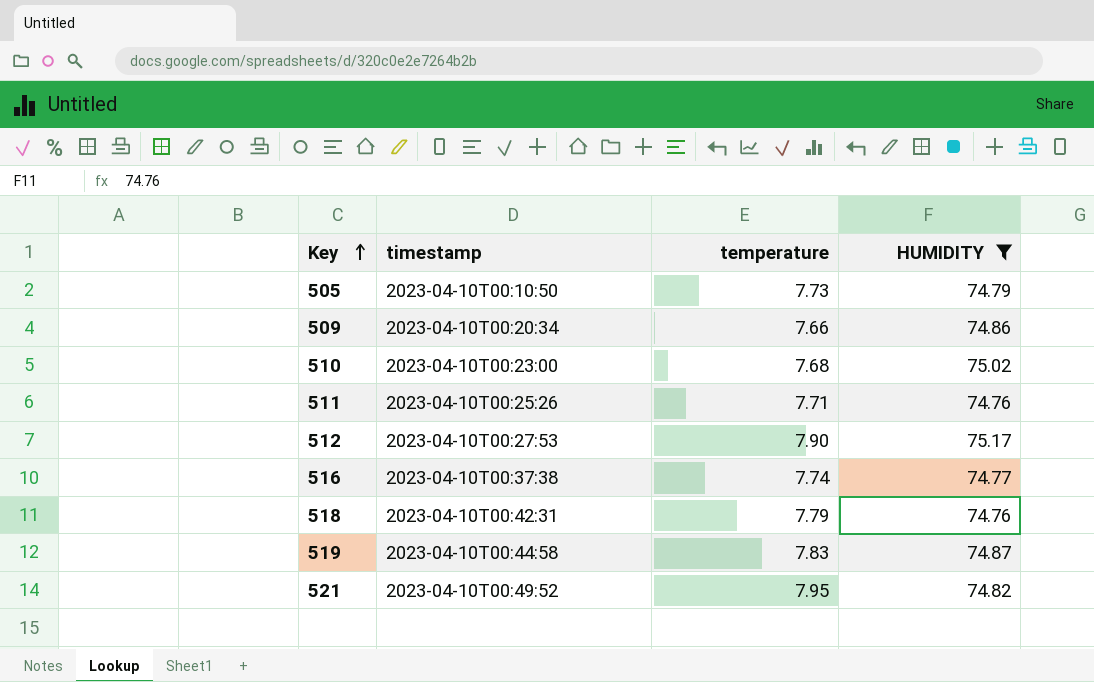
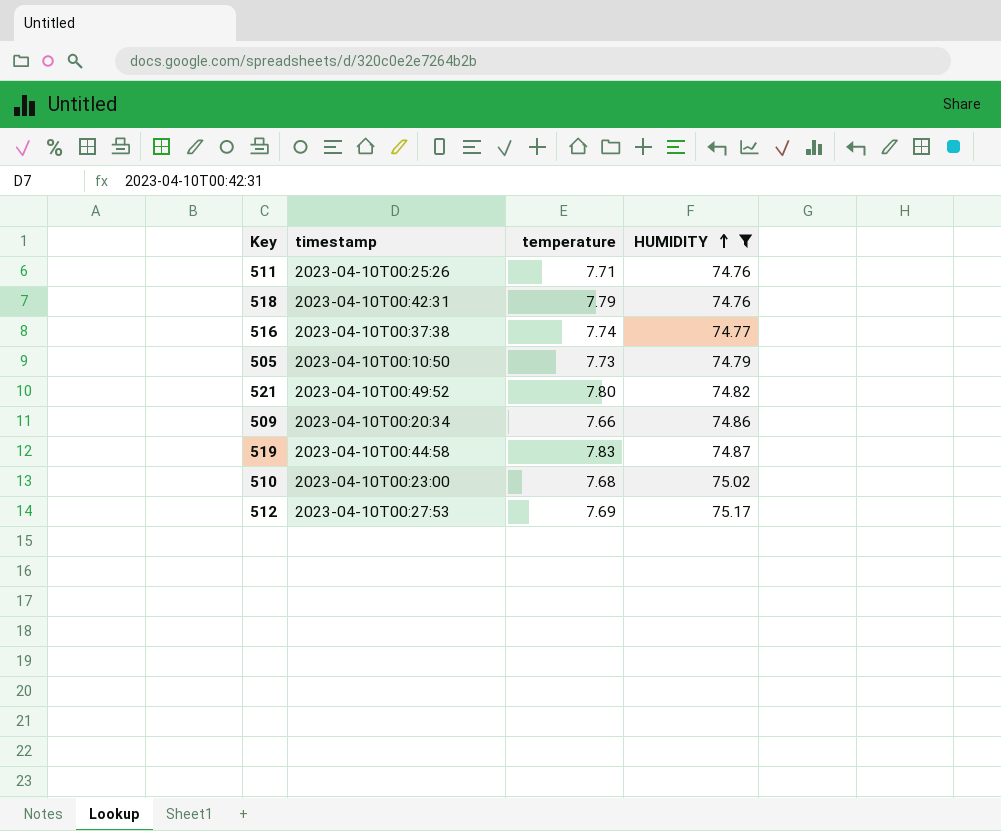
row order: Key ascending -> HUMIDITY ascending
521 | temperature: 7.95 -> 7.80
512 | temperature: 7.90 -> 7.69

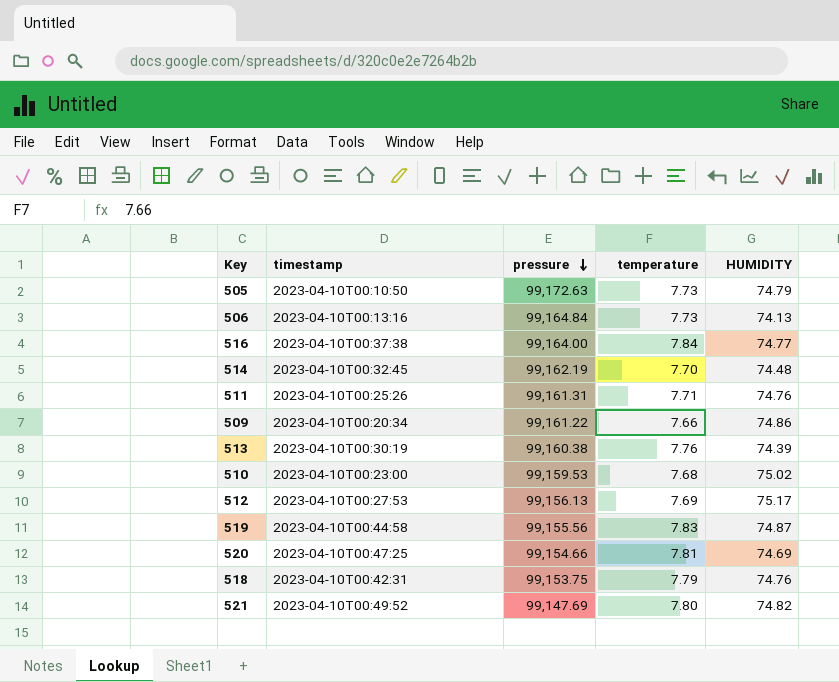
filter: HUMIDITY >= 74.76 -> none
row order: HUMIDITY ascending -> pressure descending
column pressure | position: none -> 3
516 | temperature: 7.74 -> 7.84

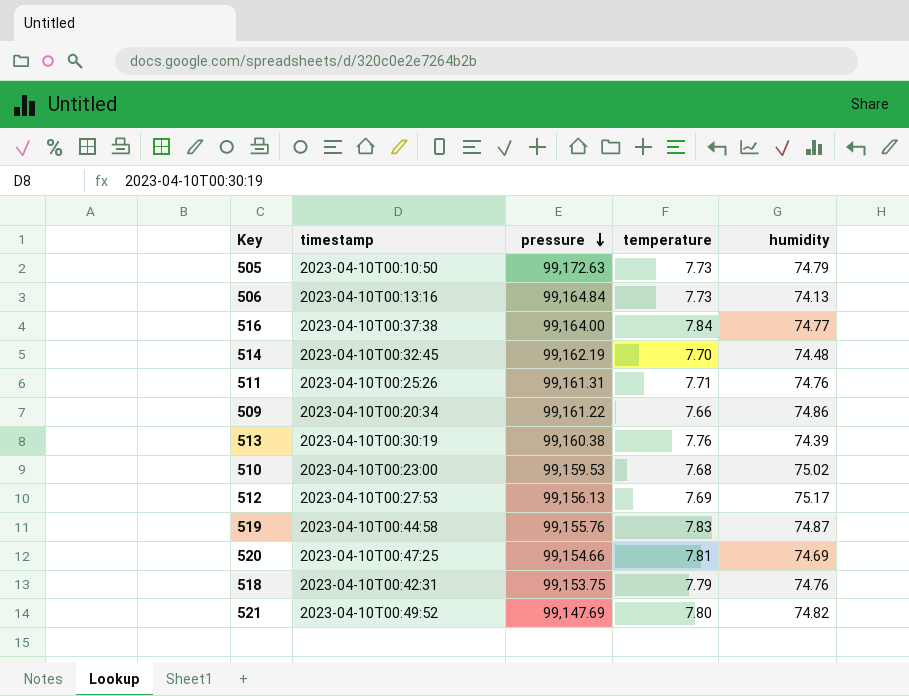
column name: HUMIDITY -> humidity
519 | pressure: 99,155.56 -> 99,155.76

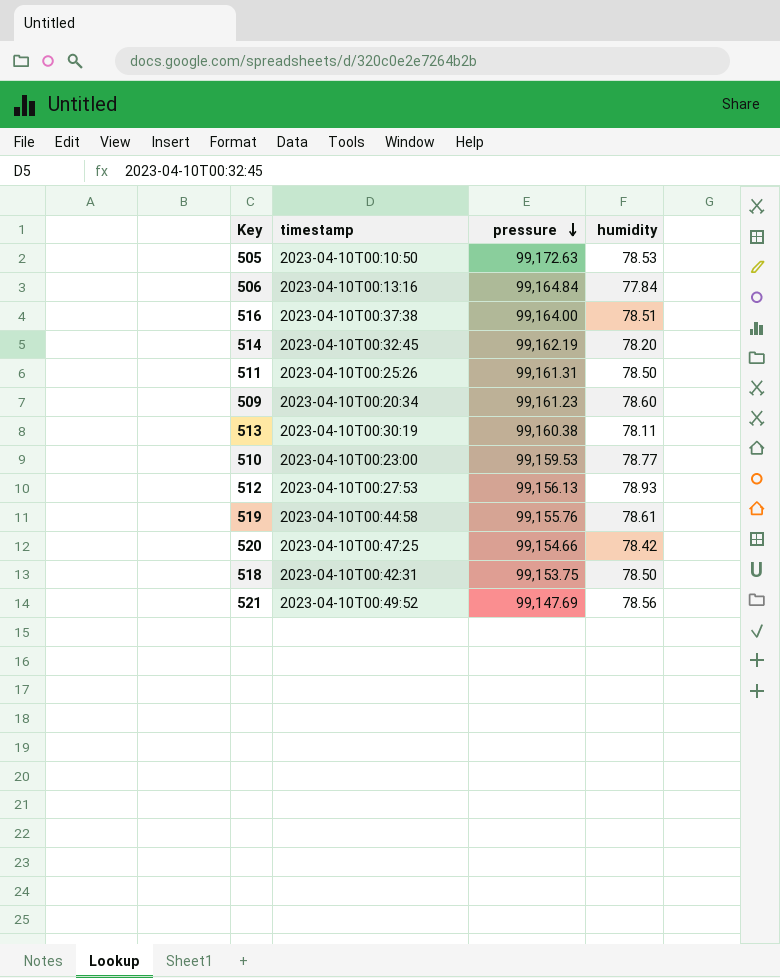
column temperature | position: 4 -> none
505 | humidity: 74.79 -> 78.53
506 | humidity: 74.13 -> 77.84
516 | humidity: 74.77 -> 78.51
514 | humidity: 74.48 -> 78.20
511 | humidity: 74.76 -> 78.50
509 | pressure: 99,161.22 -> 99,161.23
509 | humidity: 74.86 -> 78.60
513 | humidity: 74.39 -> 78.11
510 | humidity: 75.02 -> 78.77
512 | humidity: 75.17 -> 78.93
519 | humidity: 74.87 -> 78.61
520 | humidity: 74.69 -> 78.42
518 | humidity: 74.76 -> 78.50
521 | humidity: 74.82 -> 78.56

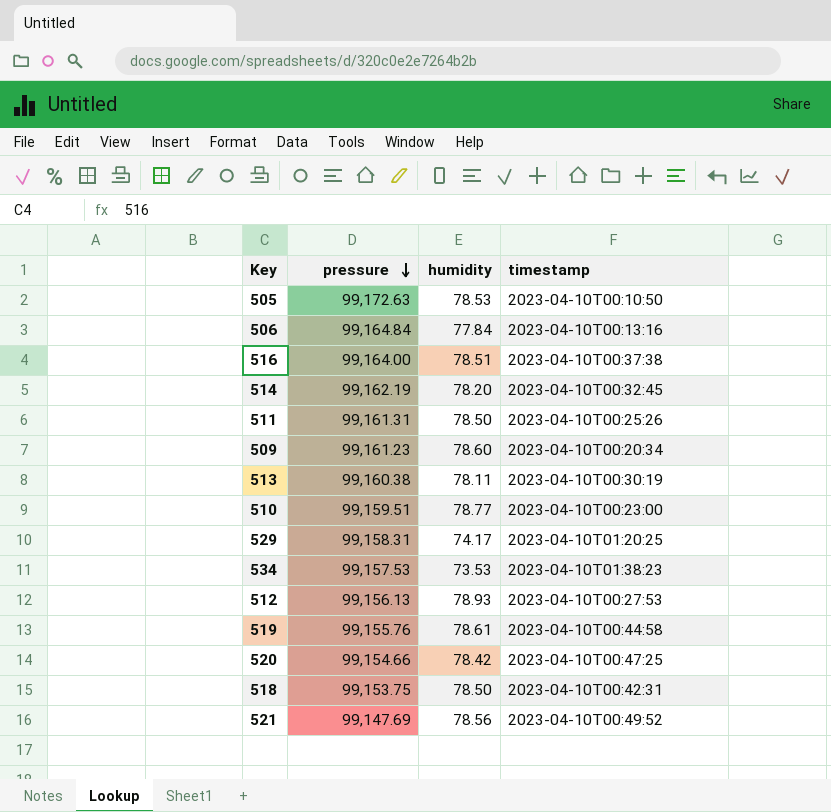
column timestamp | position: 2 -> 4
510 | pressure: 99,159.53 -> 99,159.51
row 529: none -> 99,158.31 | 74.17 | 2023-04-10T01:20:25
row 534: none -> 99,157.53 | 73.53 | 2023-04-10T01:38:23

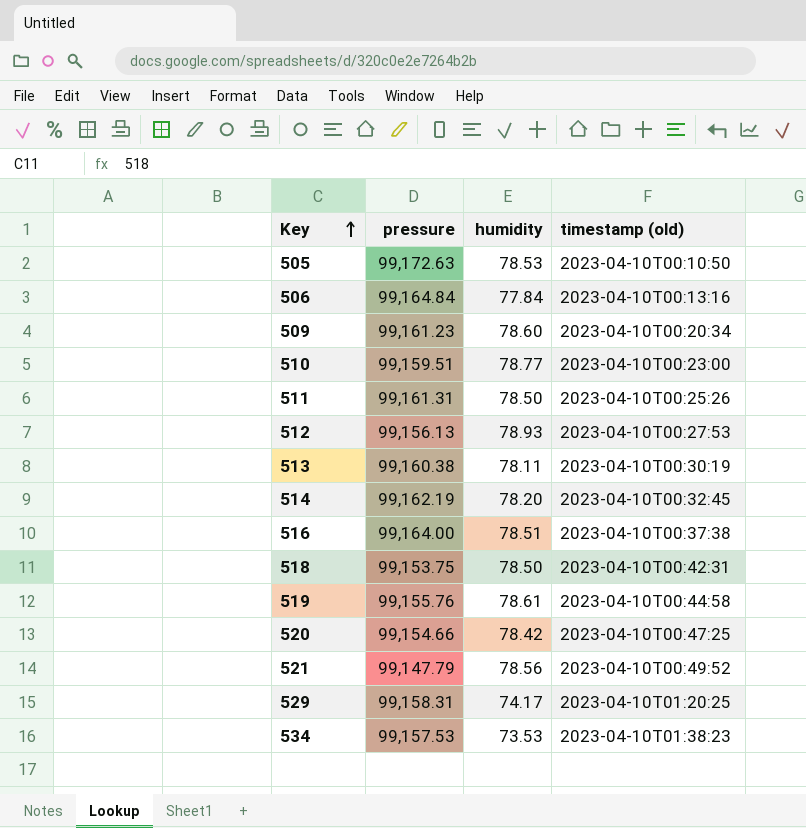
row order: pressure descending -> Key ascending
column name: timestamp -> timestamp (old)
521 | pressure: 99,147.69 -> 99,147.79

